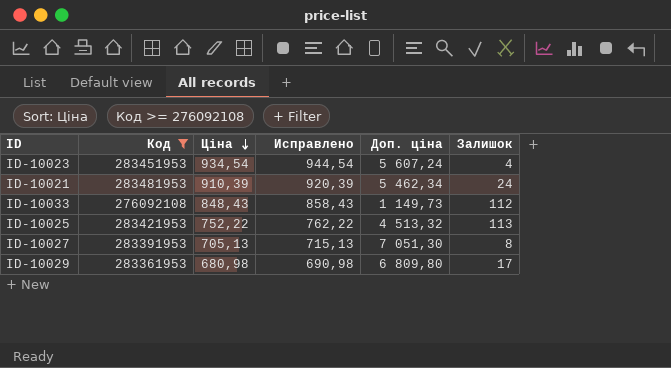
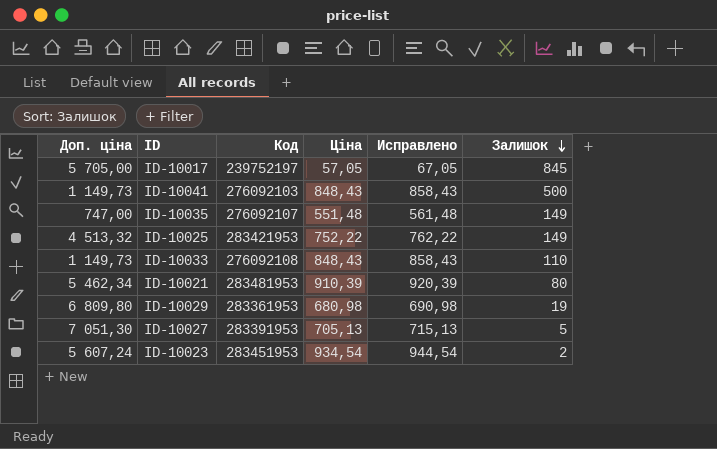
filter: Код >= 276092108 -> none
row order: Ціна descending -> Залишок descending
column Доп. ціна | position: 5 -> 1
ID-10025 | Залишок: 113 -> 149
ID-10033 | Залишок: 112 -> 110
ID-10021 | Залишок: 24 -> 80
ID-10029 | Залишок: 17 -> 19
ID-10027 | Залишок: 8 -> 5
ID-10023 | Залишок: 4 -> 2

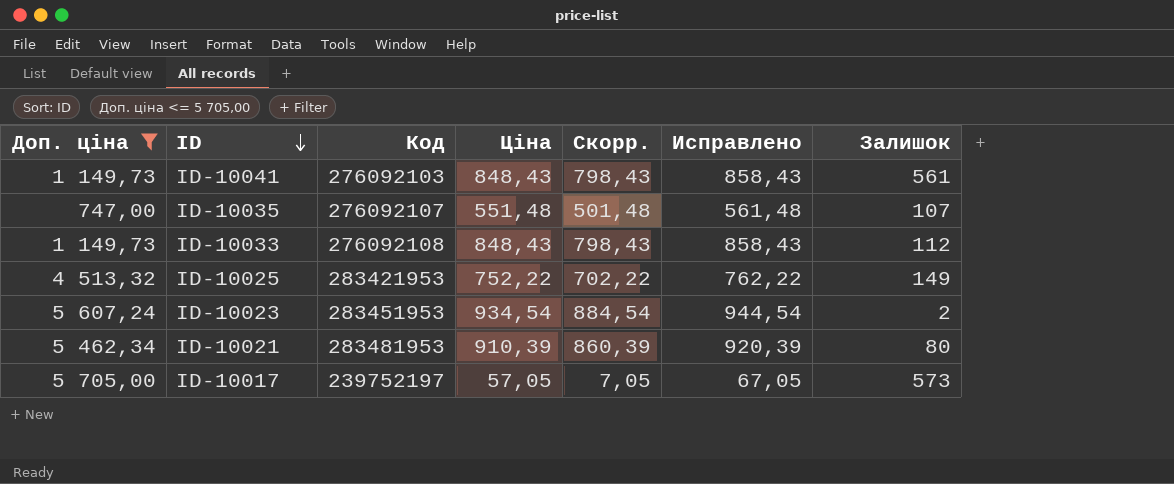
filter: none -> Доп. ціна <= 5 705,00
row order: Залишок descending -> ID descending
column Скорр. | formula: none -> [Ціна] - 50
ID-10041 | Залишок: 500 -> 561
ID-10035 | Залишок: 149 -> 107
ID-10033 | Залишок: 110 -> 112
ID-10017 | Залишок: 845 -> 573

